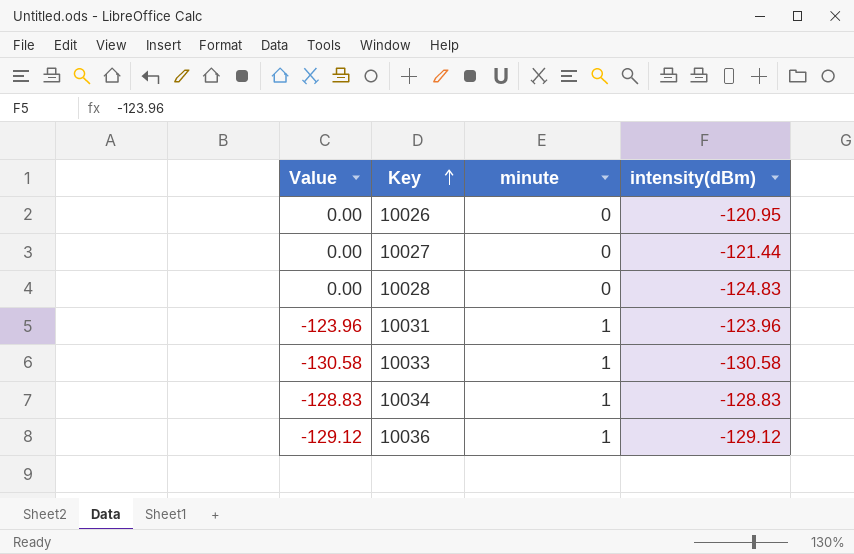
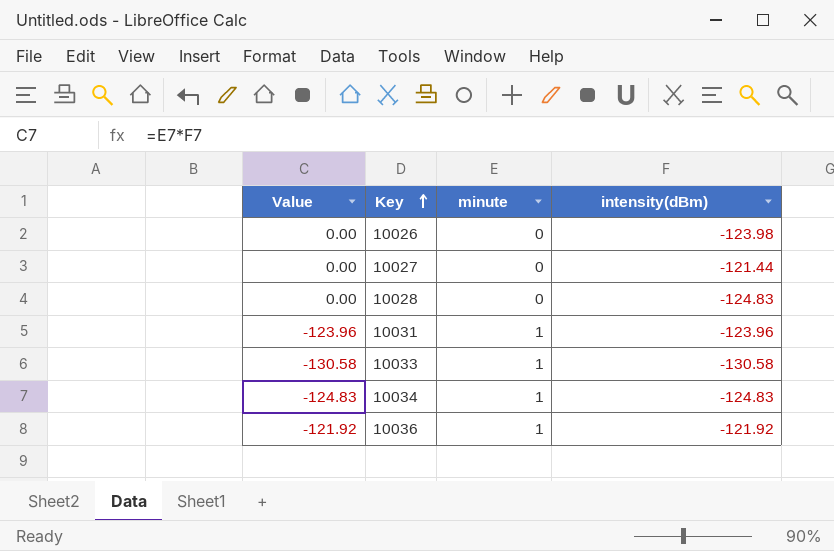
10026 | intensity(dBm): -120.95 -> -123.98
10034 | Value: -128.83 -> -124.83
10034 | intensity(dBm): -128.83 -> -124.83
10036 | Value: -129.12 -> -121.92
10036 | intensity(dBm): -129.12 -> -121.92

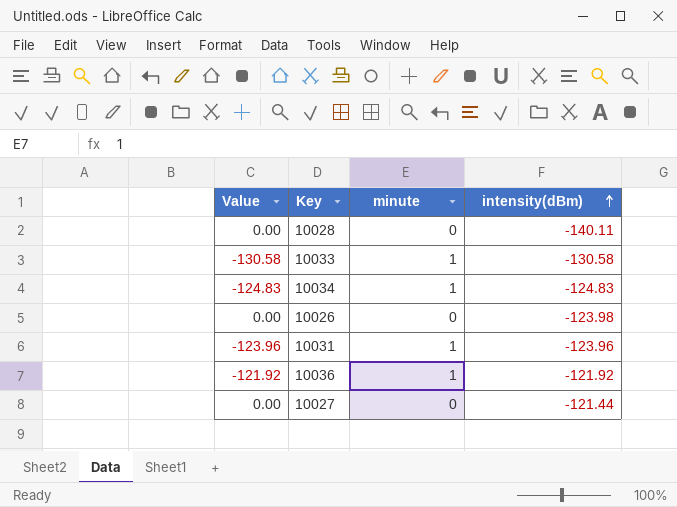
row order: Key ascending -> intensity(dBm) ascending
10028 | intensity(dBm): -124.83 -> -140.11

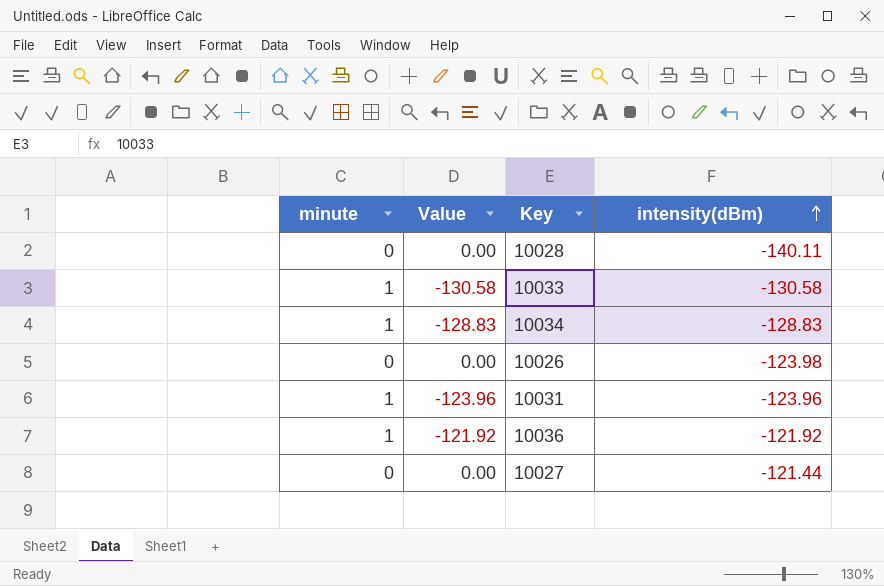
column minute | position: 3 -> 1
10034 | Value: -124.83 -> -128.83
10034 | intensity(dBm): -124.83 -> -128.83

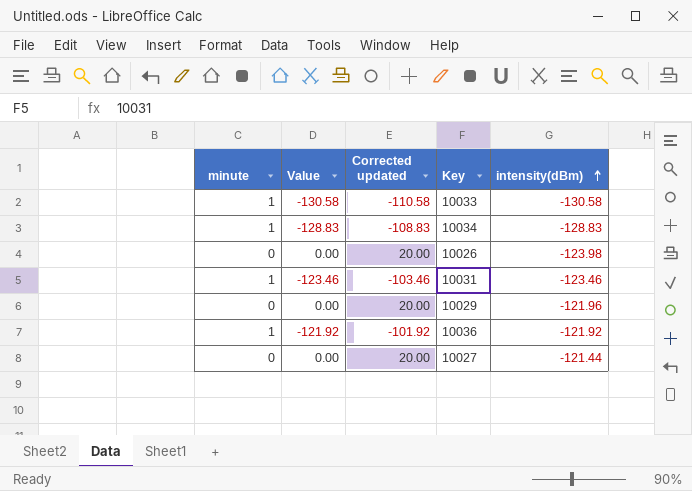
column Corrected updated | formula: none -> [Value] + 20
row 10028: 0 | 0.00 | -140.11 -> none
10031 | Value: -123.96 -> -123.46
10031 | intensity(dBm): -123.96 -> -123.46
row 10029: none -> 0 | 0.00 | 20.00 | -121.96

